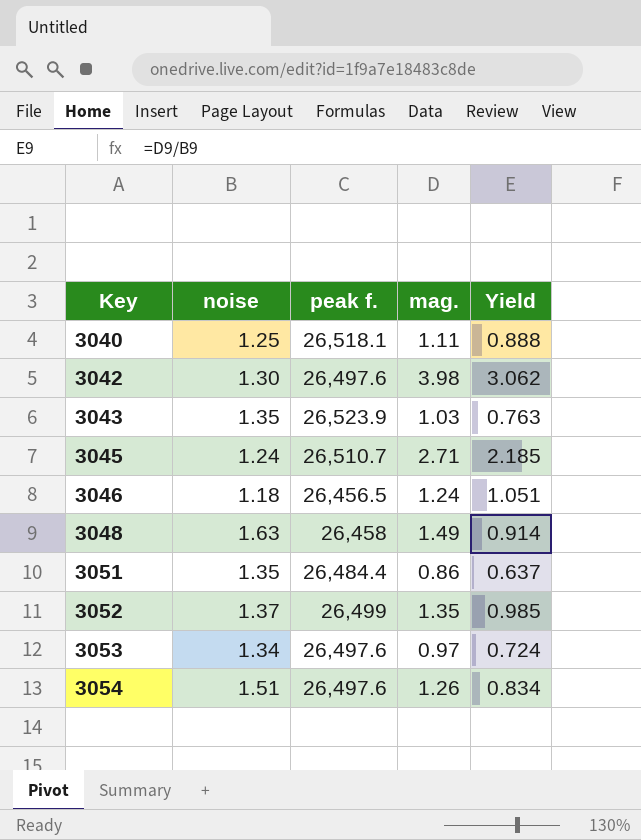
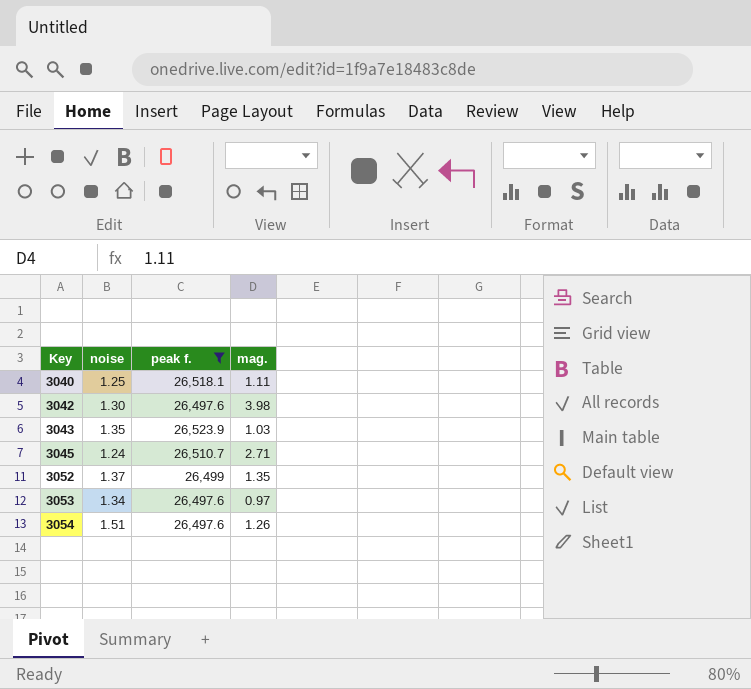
filter: none -> peak f. >= 26,497.6
column Yield | formula: [mag.] / [noise] -> none

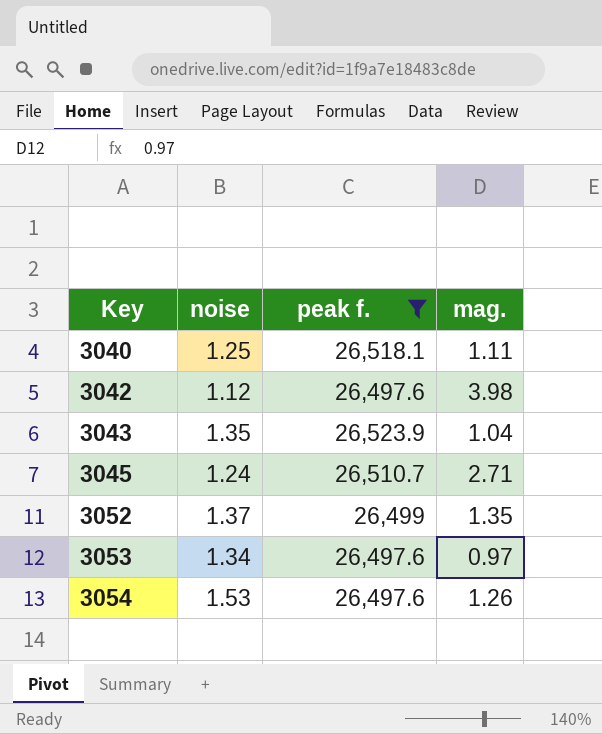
3042 | noise: 1.30 -> 1.12
3043 | mag.: 1.03 -> 1.04
3054 | noise: 1.51 -> 1.53

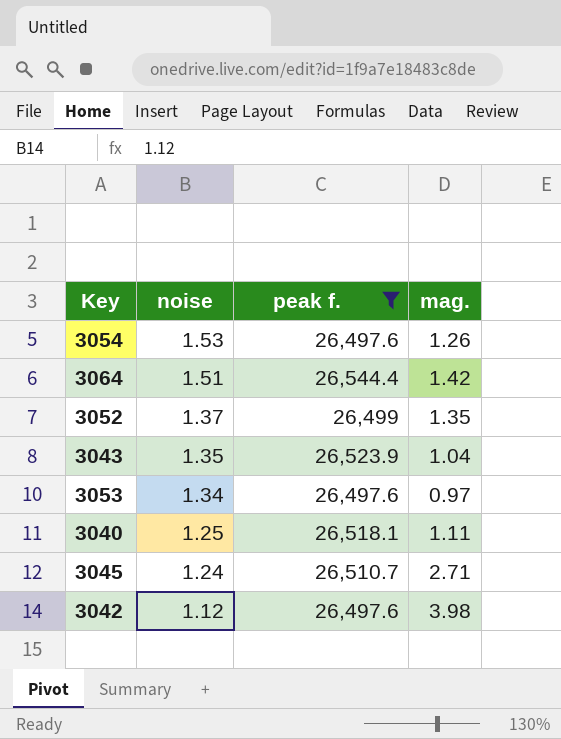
row order: Key ascending -> noise descending
row 3064: none -> 1.51 | 26,544.4 | 1.42

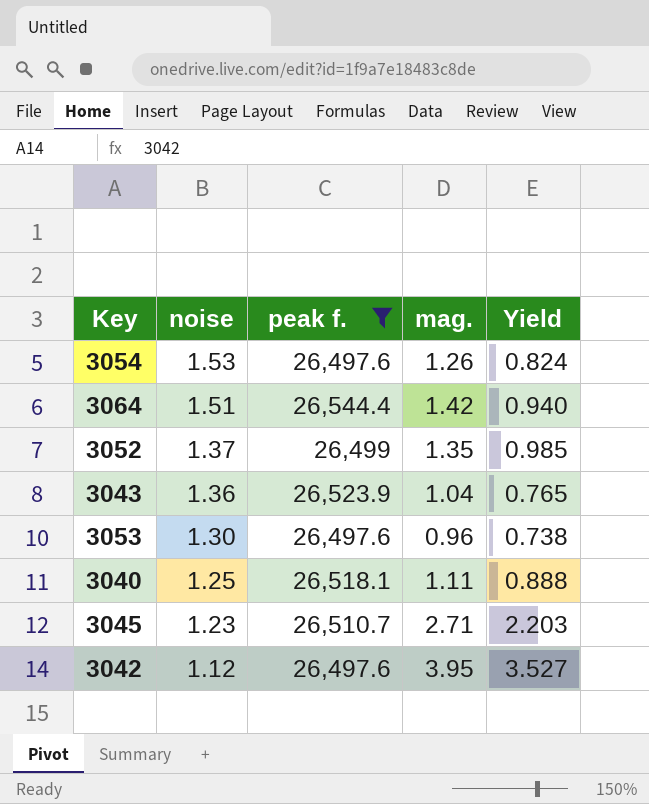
column Yield | formula: none -> [mag.] / [noise]
3043 | noise: 1.35 -> 1.36
3053 | noise: 1.34 -> 1.30
3053 | mag.: 0.97 -> 0.96
3045 | noise: 1.24 -> 1.23
3042 | mag.: 3.98 -> 3.95

